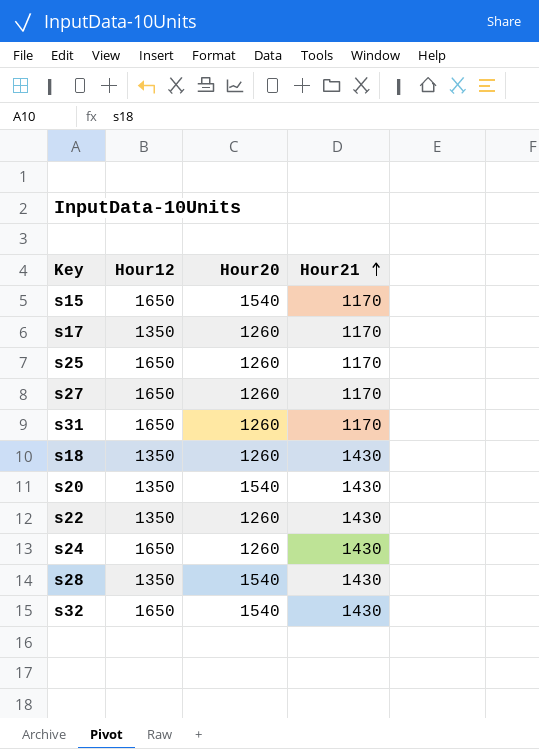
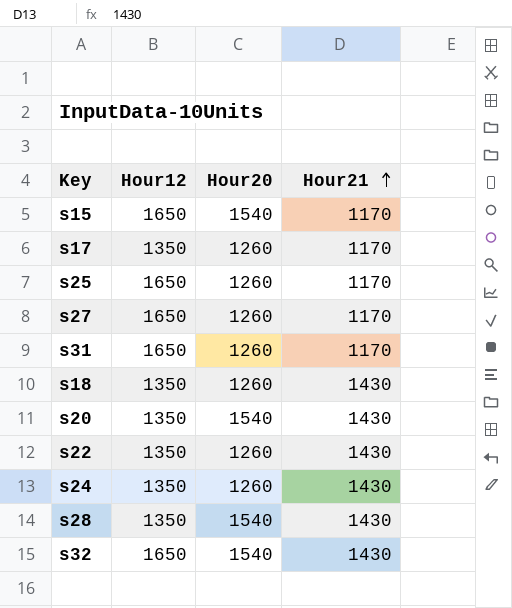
s24 | Hour12: 1650 -> 1350

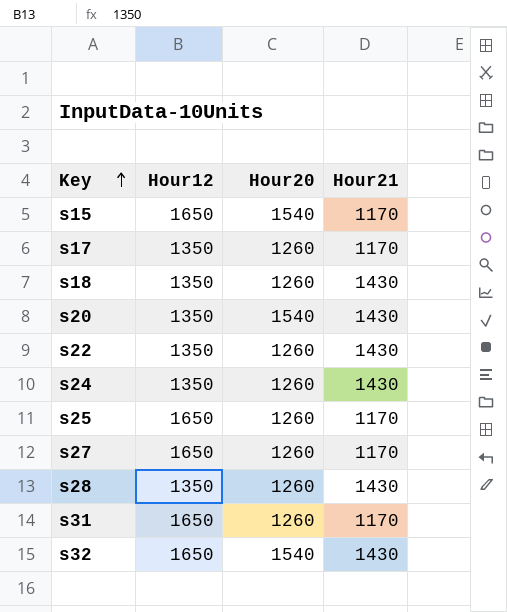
row order: Hour21 ascending -> Key ascending
s28 | Hour20: 1540 -> 1260

